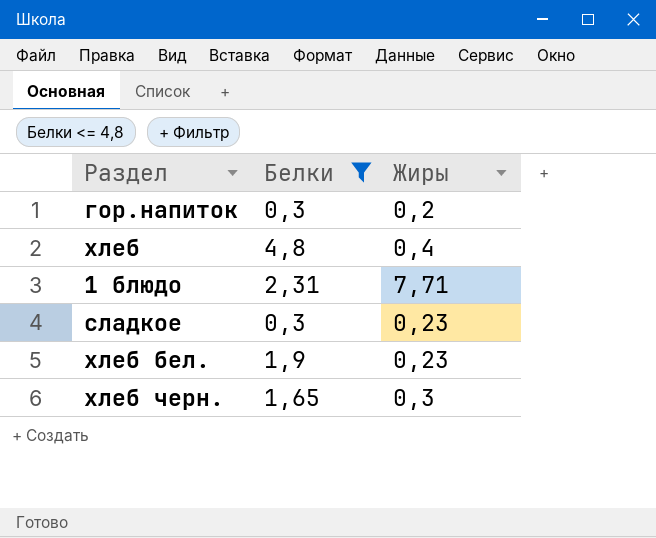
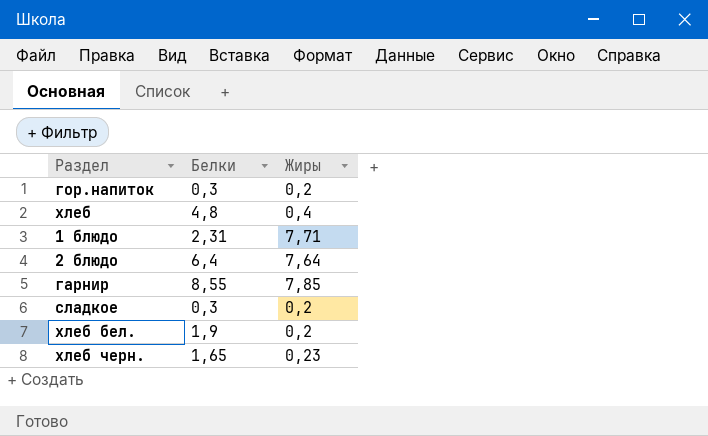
filter: Белки <= 4,8 -> none
сладкое | Жиры: 0,23 -> 0,2
хлеб бел. | Жиры: 0,23 -> 0,2
хлеб черн. | Жиры: 0,3 -> 0,23

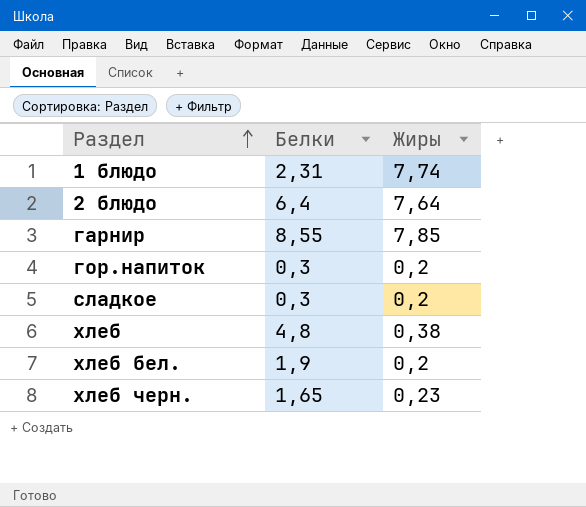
row order: none -> Раздел ascending
1 блюдо | Жиры: 7,71 -> 7,74
хлеб | Жиры: 0,4 -> 0,38

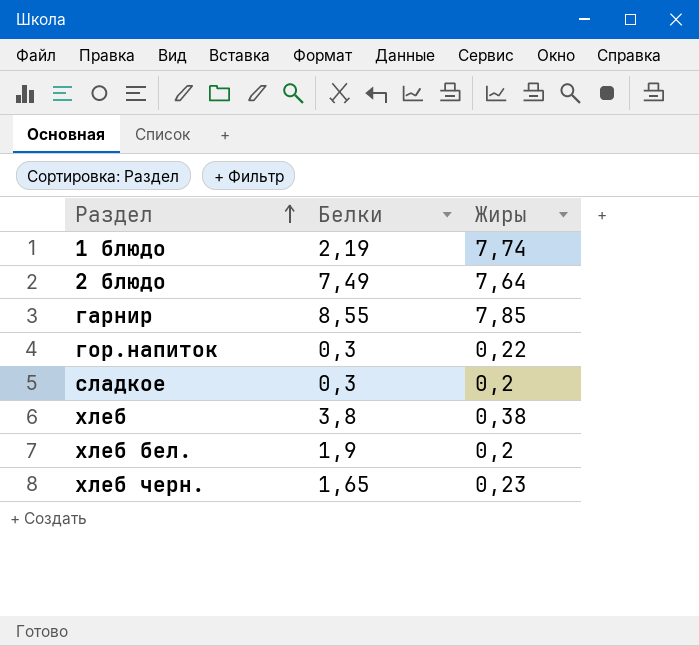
1 блюдо | Белки: 2,31 -> 2,19
2 блюдо | Белки: 6,4 -> 7,49
гор.напиток | Жиры: 0,2 -> 0,22
хлеб | Белки: 4,8 -> 3,8

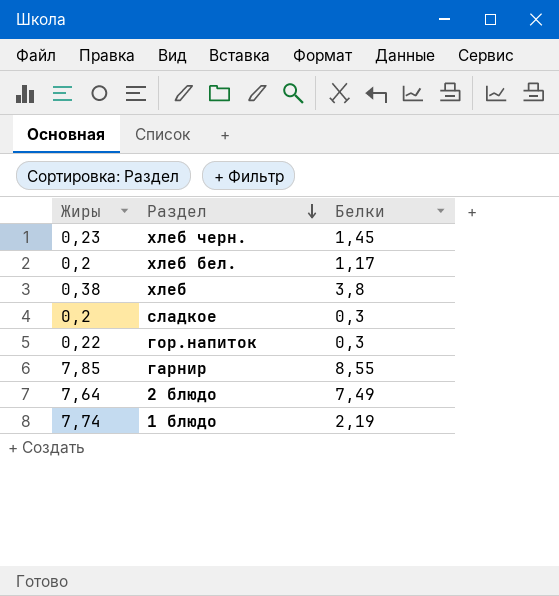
row order: Раздел ascending -> Раздел descending
column Жиры | position: 3 -> 1
хлеб черн. | Белки: 1,65 -> 1,45
хлеб бел. | Белки: 1,9 -> 1,17

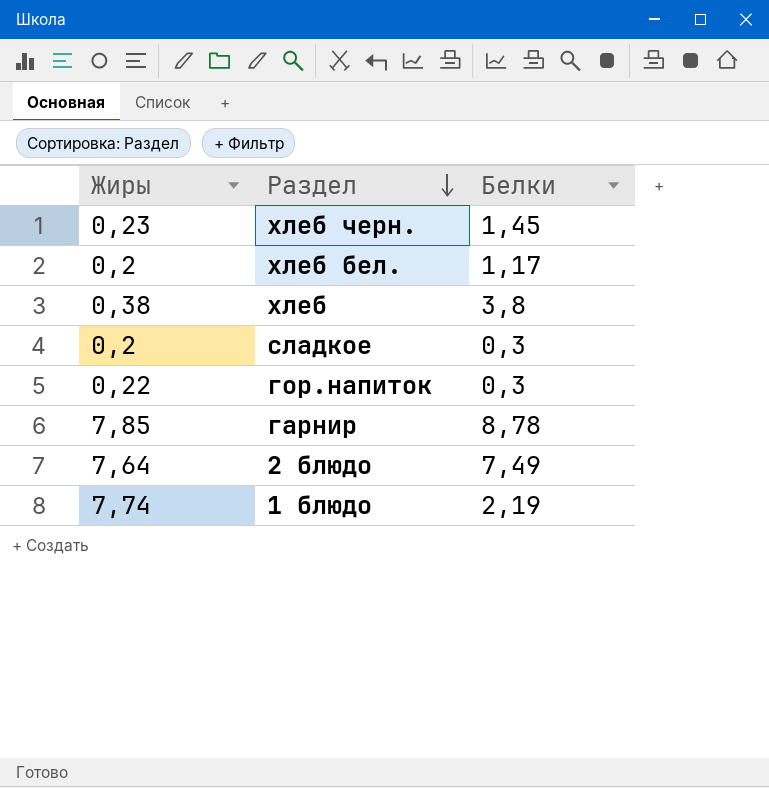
гарнир | Белки: 8,55 -> 8,78

